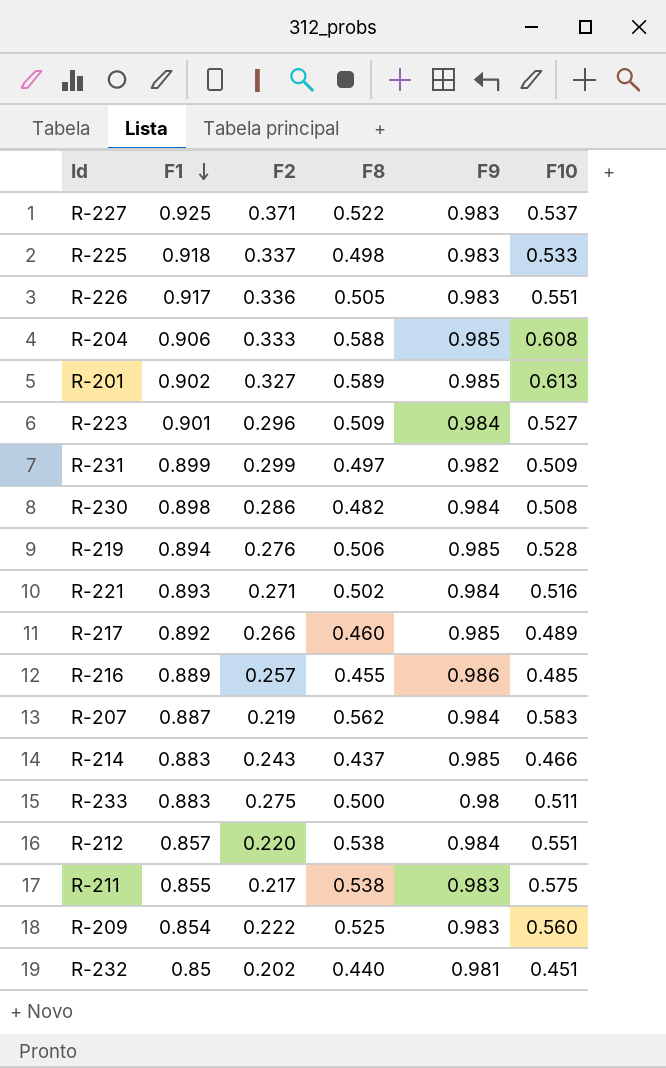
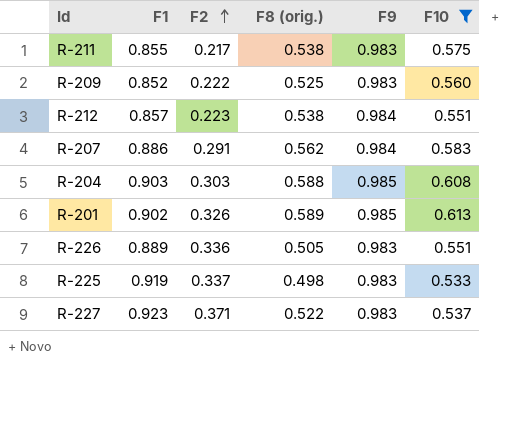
filter: none -> F10 >= 0.533
row order: F1 descending -> F2 ascending
column name: F8 -> F8 (orig.)
R-209 | F1: 0.854 -> 0.852
R-212 | F2: 0.220 -> 0.223
R-207 | F1: 0.887 -> 0.886
R-207 | F2: 0.219 -> 0.291
R-204 | F1: 0.906 -> 0.903
R-204 | F2: 0.333 -> 0.303
R-201 | F2: 0.327 -> 0.326
R-226 | F1: 0.917 -> 0.889
R-225 | F1: 0.918 -> 0.919
R-227 | F1: 0.925 -> 0.923

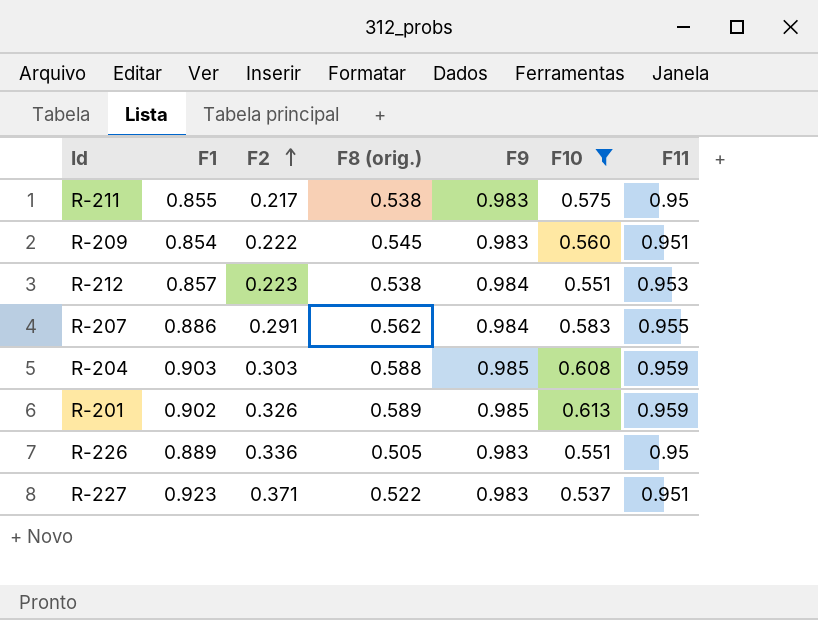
column F11 | position: none -> 7
row R-225: 0.919 | 0.337 | 0.498 | 0.983 | 0.533 -> none
R-209 | F1: 0.852 -> 0.854
R-209 | F8 (orig.): 0.525 -> 0.545

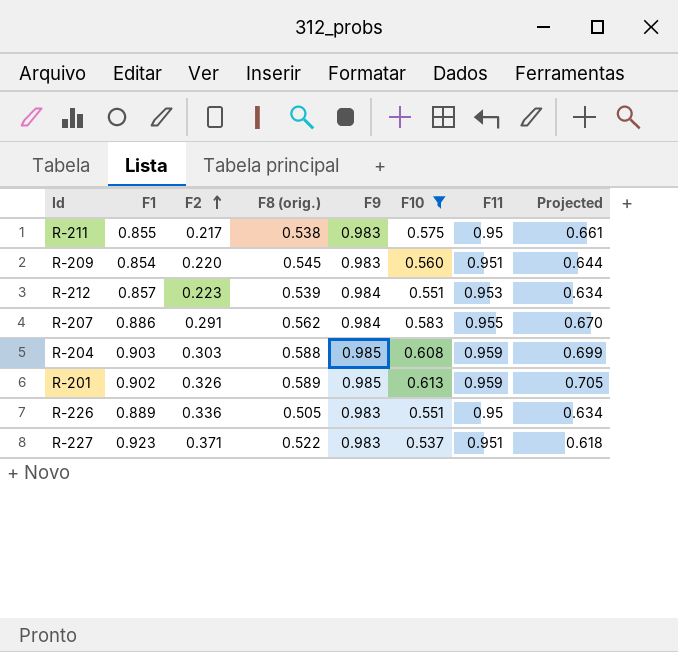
column Projected | formula: none -> [F10] * 1.15
R-209 | F2: 0.222 -> 0.220
R-212 | F8 (orig.): 0.538 -> 0.539

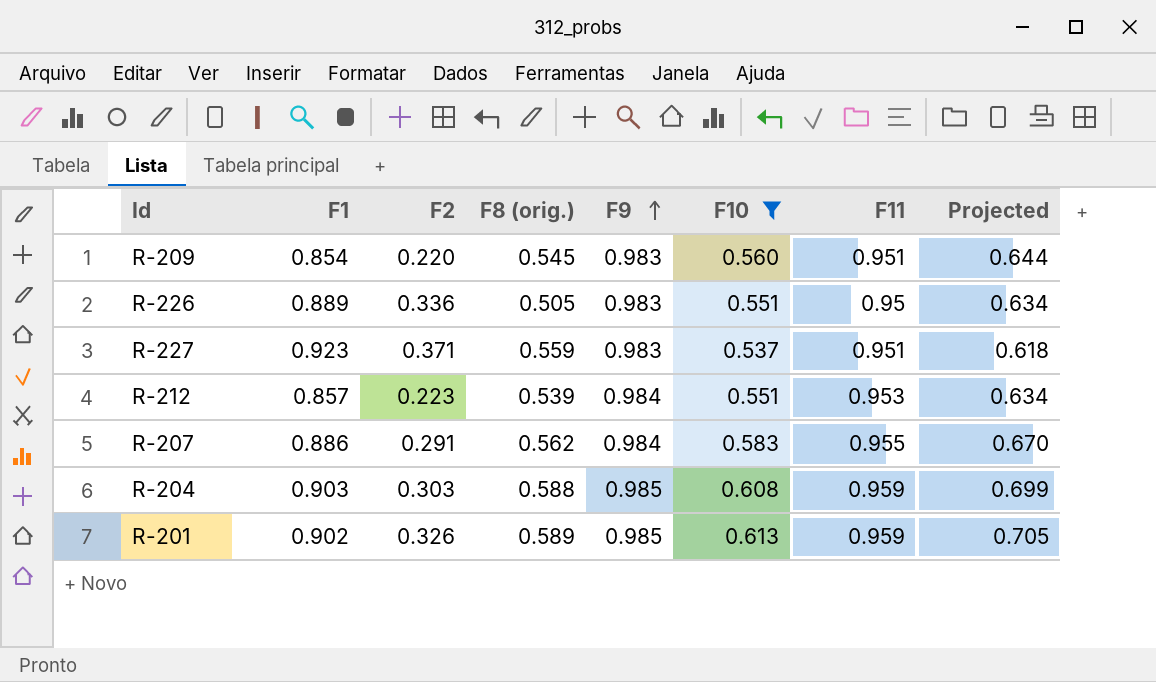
row order: F2 ascending -> F9 ascending
row R-211: 0.855 | 0.217 | 0.538 | 0.983 | 0.575 | 0.95 | 0.661 -> none
R-227 | F8 (orig.): 0.522 -> 0.559

